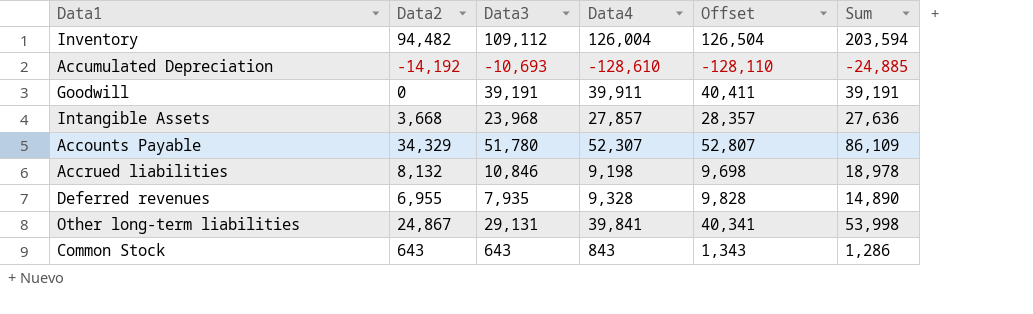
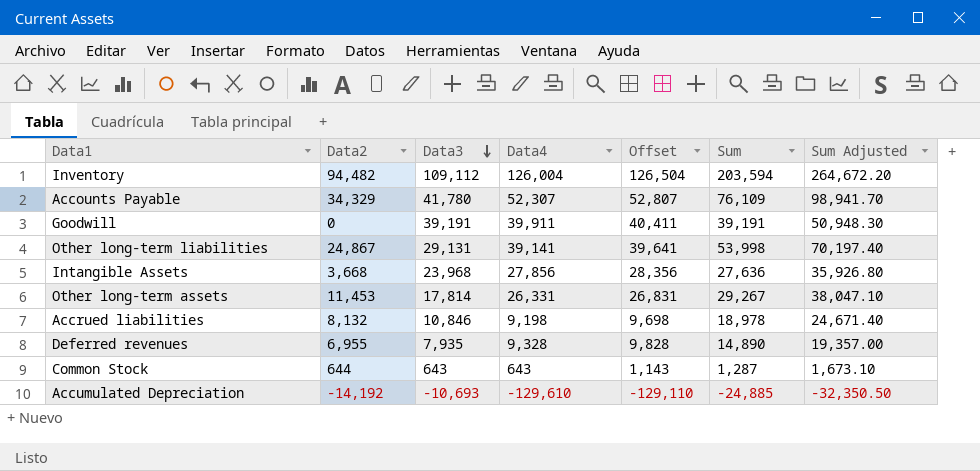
row order: none -> Data3 descending
column Sum Adjusted | formula: none -> [Sum] * 1.3
Accounts Payable | Data3: 51,780 -> 41,780
Accounts Payable | Sum: 86,109 -> 76,109
Other long-term liabilities | Data4: 39,841 -> 39,141
Other long-term liabilities | Offset: 40,341 -> 39,641
Intangible Assets | Data4: 27,857 -> 27,856
Intangible Assets | Offset: 28,357 -> 28,356
row Other long-term assets: none -> 11,453 | 17,814 | 26,331 | 26,831 | 29,267 | 38,047.10
Common Stock | Data2: 643 -> 644
Common Stock | Data4: 843 -> 643
Common Stock | Offset: 1,343 -> 1,143
Common Stock | Sum: 1,286 -> 1,287
Accumulated Depreciation | Data4: -128,610 -> -129,610
Accumulated Depreciation | Offset: -128,110 -> -129,110

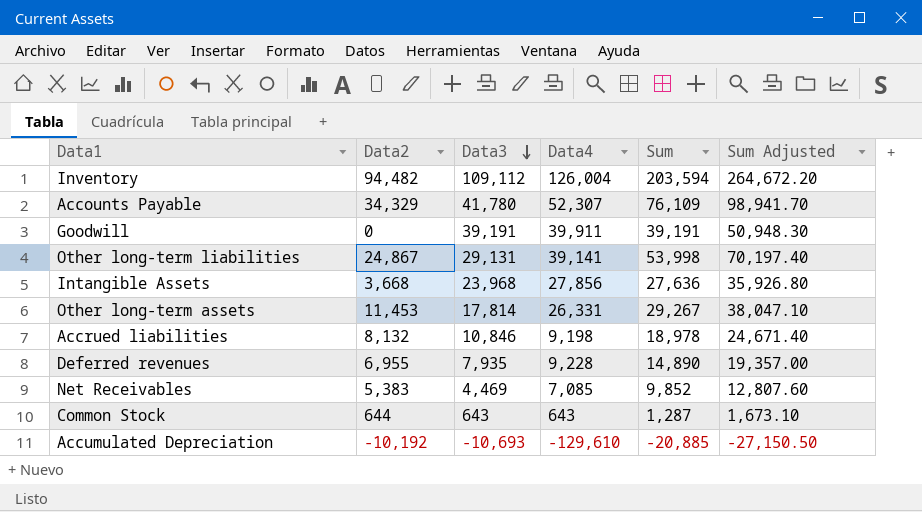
column Offset | formula: [Data4] + 500 -> none
Deferred revenues | Data4: 9,328 -> 9,228
row Net Receivables: none -> 5,383 | 4,469 | 7,085 | 9,852 | 12,807.60
Accumulated Depreciation | Data2: -14,192 -> -10,192
Accumulated Depreciation | Sum: -24,885 -> -20,885
Accumulated Depreciation | Sum Adjusted: -32,350.50 -> -27,150.50

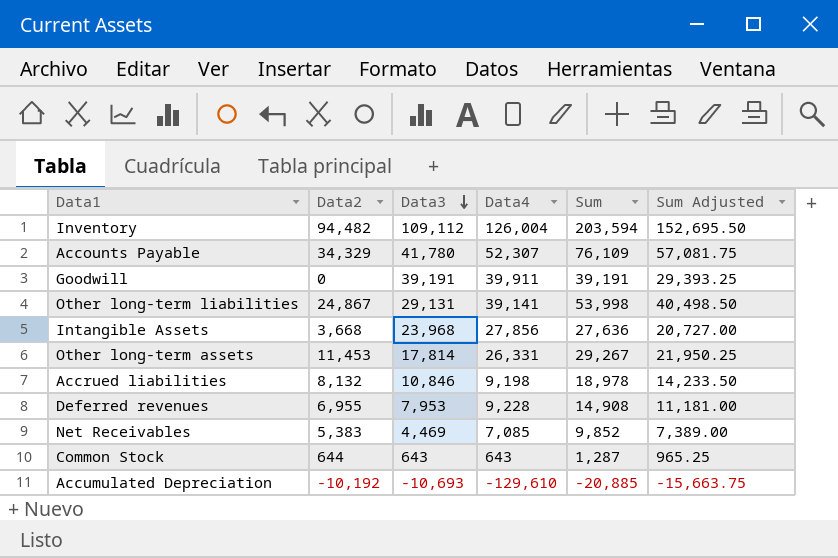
column Sum Adjusted | formula: [Sum] * 1.3 -> [Sum] * 0.75
Deferred revenues | Data3: 7,935 -> 7,953
Deferred revenues | Sum: 14,890 -> 14,908

